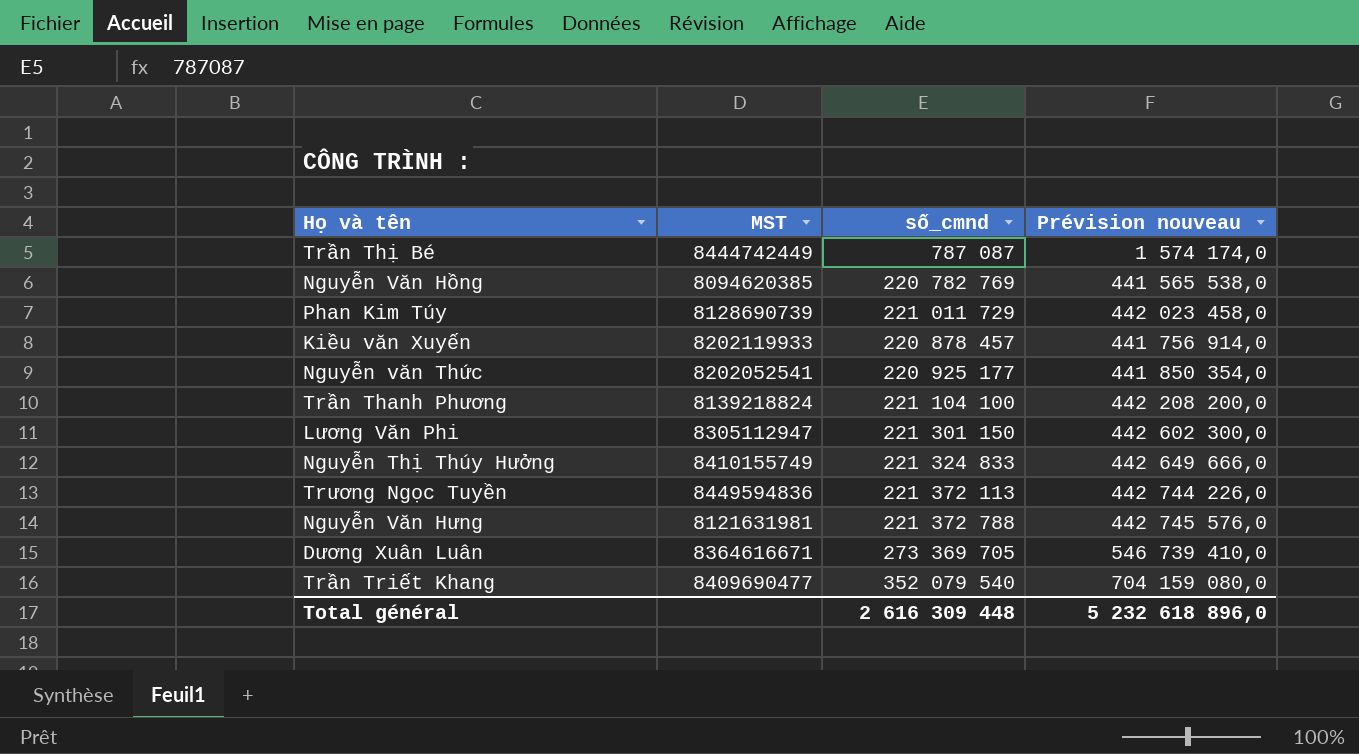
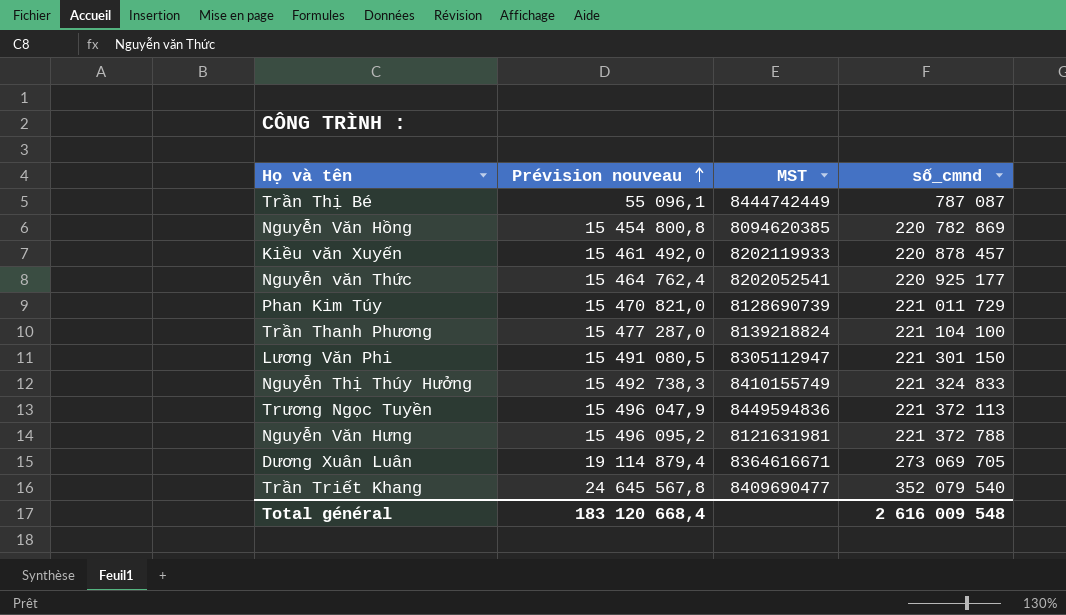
row order: none -> Prévision nouveau ascending
column Prévision nouveau | formula: [số_cmnd] * 2 -> [số_cmnd] * 0,07
column Prévision nouveau | position: 4 -> 2
Nguyễn Văn Hồng | số_cmnd: 220 782 769 -> 220 782 869
Dương Xuân Luân | số_cmnd: 273 369 705 -> 273 069 705
Total général | Prévision nouveau: 5 232 618 896,0 -> 183 120 668,4
Total général | số_cmnd: 2 616 309 448 -> 2 616 009 548

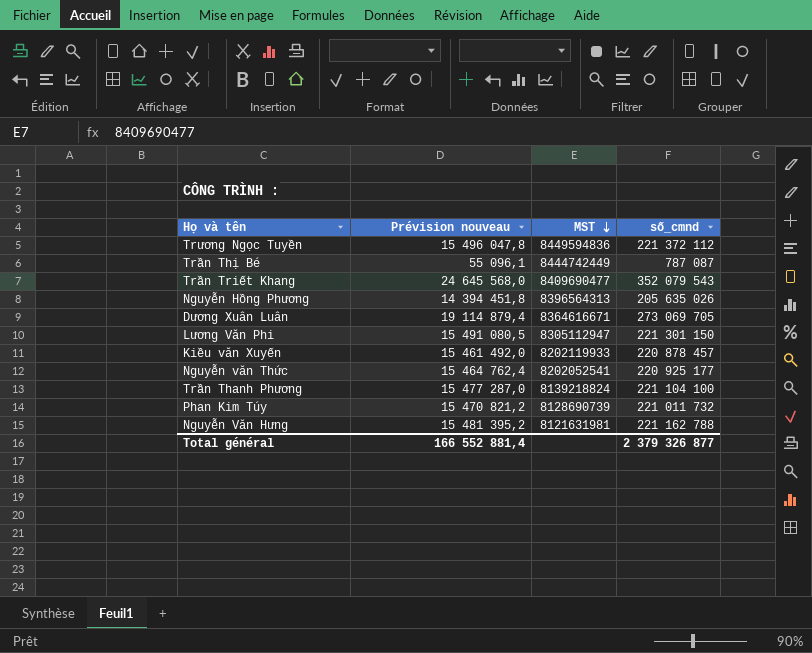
row order: Prévision nouveau ascending -> MST descending
row Nguyễn Văn Hồng: 15 454 800,8 | 8094620385 | 220 782 869 -> none
row Nguyễn Thị Thúy Hưởng: 15 492 738,3 | 8410155749 | 221 324 833 -> none
Trương Ngọc Tuyền | Prévision nouveau: 15 496 047,9 -> 15 496 047,8
Trương Ngọc Tuyền | số_cmnd: 221 372 113 -> 221 372 112
Trần Triết Khang | Prévision nouveau: 24 645 567,8 -> 24 645 568,0
Trần Triết Khang | số_cmnd: 352 079 540 -> 352 079 543
row Nguyễn Hồng Phương: none -> 14 394 451,8 | 8396564313 | 205 635 026
Phan Kim Túy | Prévision nouveau: 15 470 821,0 -> 15 470 821,2
Phan Kim Túy | số_cmnd: 221 011 729 -> 221 011 732
Nguyễn Văn Hưng | Prévision nouveau: 15 496 095,2 -> 15 481 395,2
Nguyễn Văn Hưng | số_cmnd: 221 372 788 -> 221 162 788
Total général | Prévision nouveau: 183 120 668,4 -> 166 552 881,4
Total général | số_cmnd: 2 616 009 548 -> 2 379 326 877

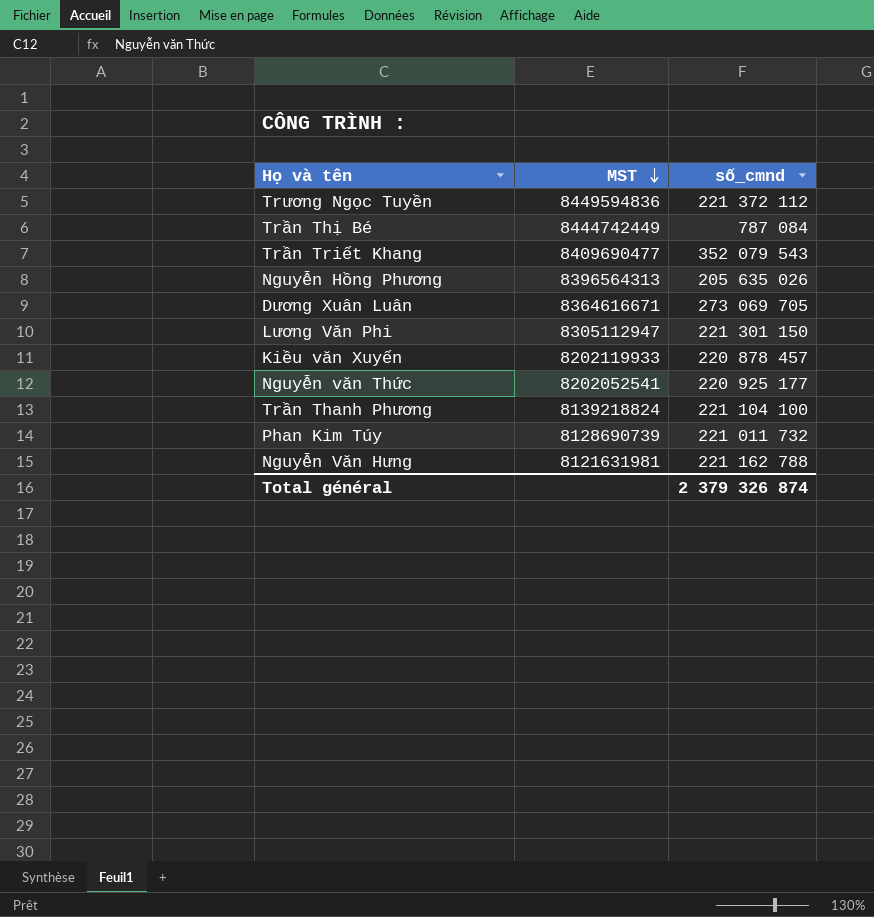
column Prévision nouveau | formula: [số_cmnd] * 0,07 -> none
Trần Thị Bé | số_cmnd: 787 087 -> 787 084
Total général | số_cmnd: 2 379 326 877 -> 2 379 326 874

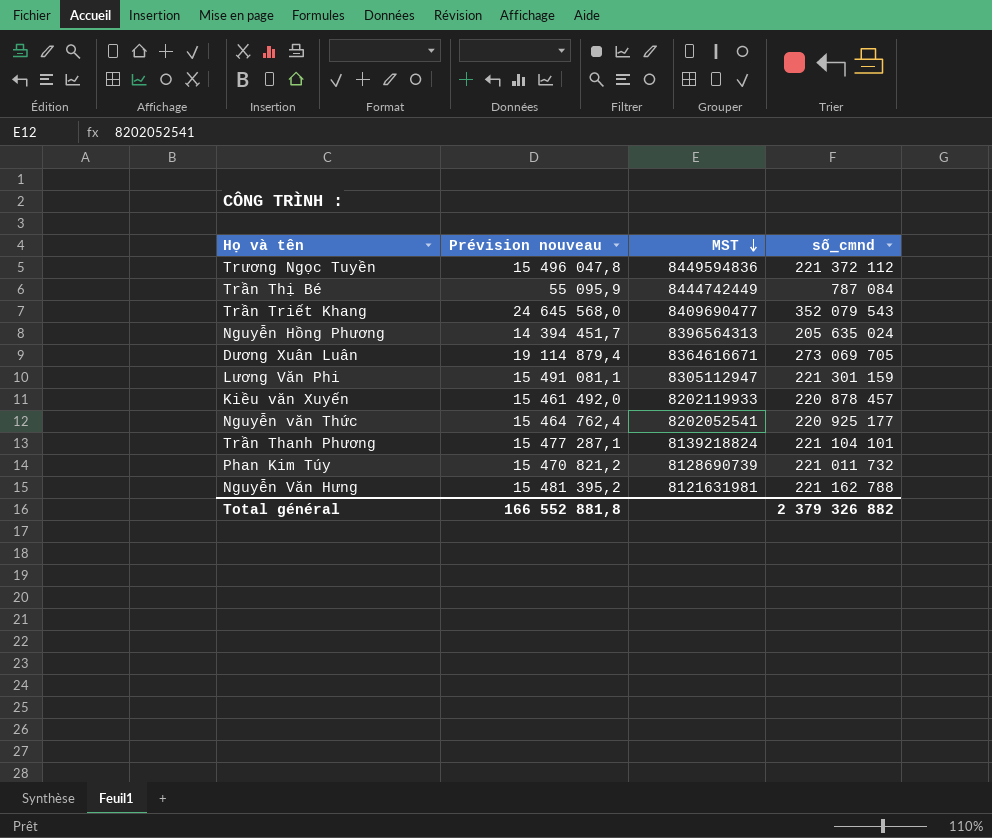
column Prévision nouveau | formula: none -> [số_cmnd] * 0,07
Nguyễn Hồng Phương | số_cmnd: 205 635 026 -> 205 635 024
Lương Văn Phi | số_cmnd: 221 301 150 -> 221 301 159
Trần Thanh Phương | số_cmnd: 221 104 100 -> 221 104 101
Total général | số_cmnd: 2 379 326 874 -> 2 379 326 882

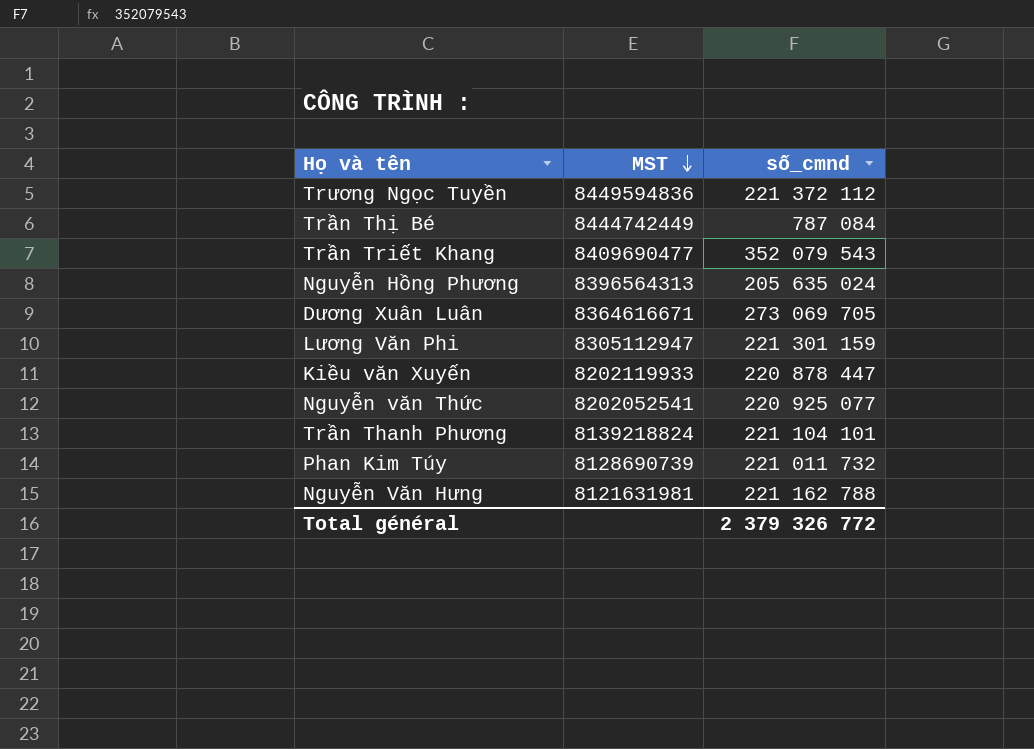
column Prévision nouveau | formula: [số_cmnd] * 0,07 -> none
Kiều văn Xuyến | số_cmnd: 220 878 457 -> 220 878 447
Nguyễn văn Thức | số_cmnd: 220 925 177 -> 220 925 077
Total général | số_cmnd: 2 379 326 882 -> 2 379 326 772

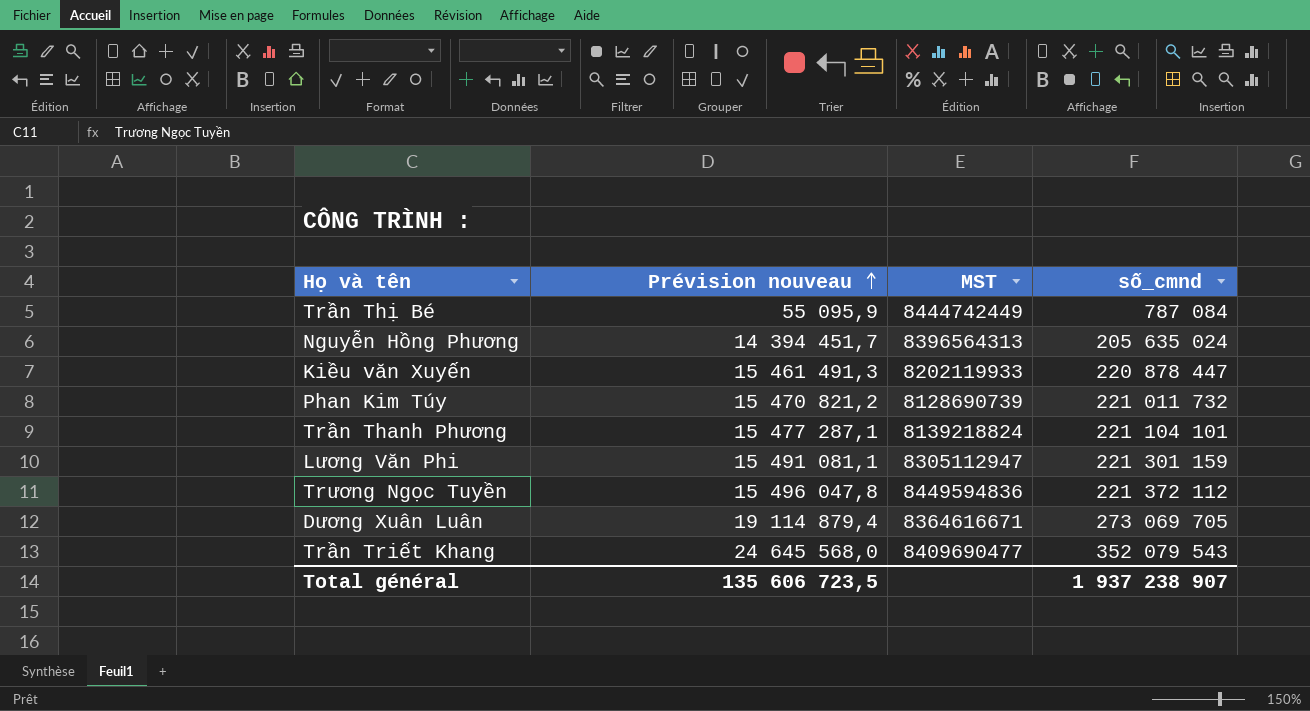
row order: MST descending -> Prévision nouveau ascending
column Prévision nouveau | formula: none -> [số_cmnd] * 0,07
row Nguyễn văn Thức: 8202052541 | 220 925 077 -> none
row Nguyễn Văn Hưng: 8121631981 | 221 162 788 -> none
Total général | số_cmnd: 2 379 326 772 -> 1 937 238 907

